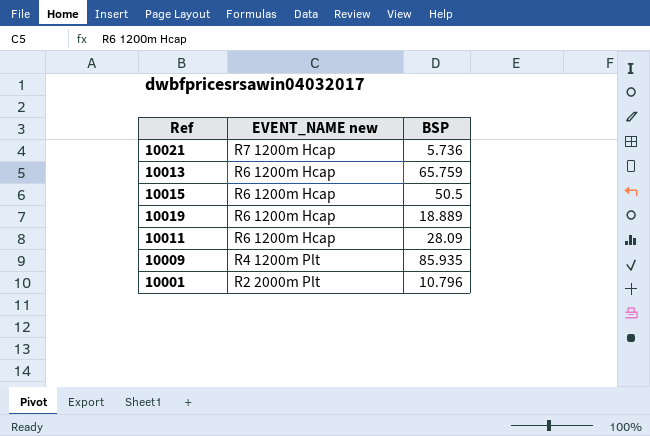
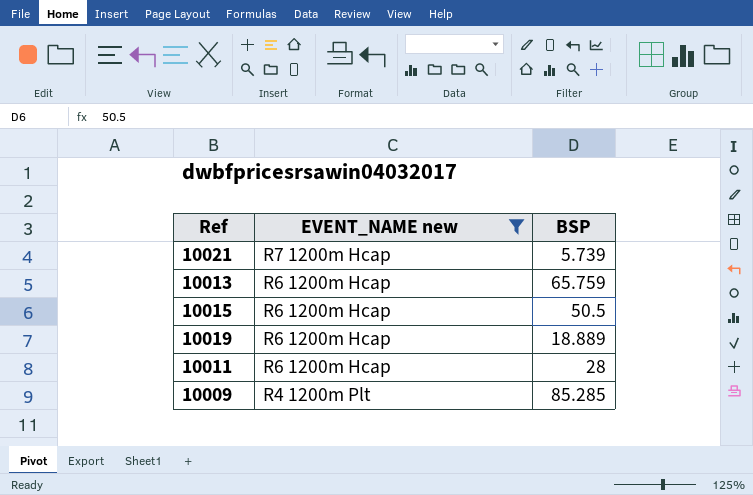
filter: none -> EVENT_NAME new != R2 2000m Plt
10021 | BSP: 5.736 -> 5.739
10011 | BSP: 28.09 -> 28
10009 | BSP: 85.935 -> 85.285

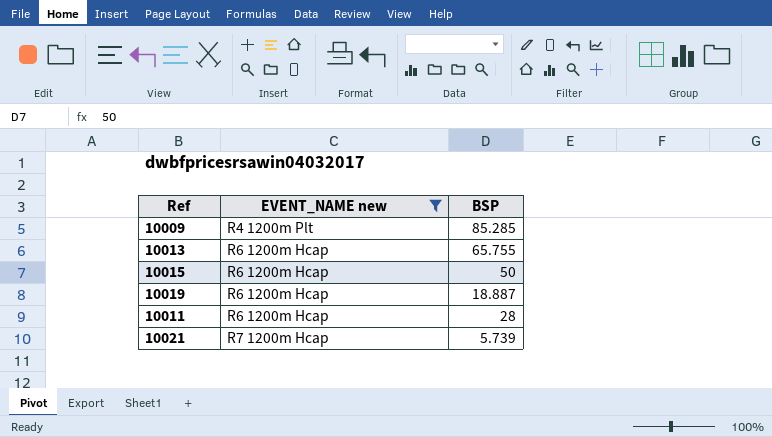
row order: EVENT_NAME new descending -> EVENT_NAME new ascending
10013 | BSP: 65.759 -> 65.755
10015 | BSP: 50.5 -> 50
10019 | BSP: 18.889 -> 18.887

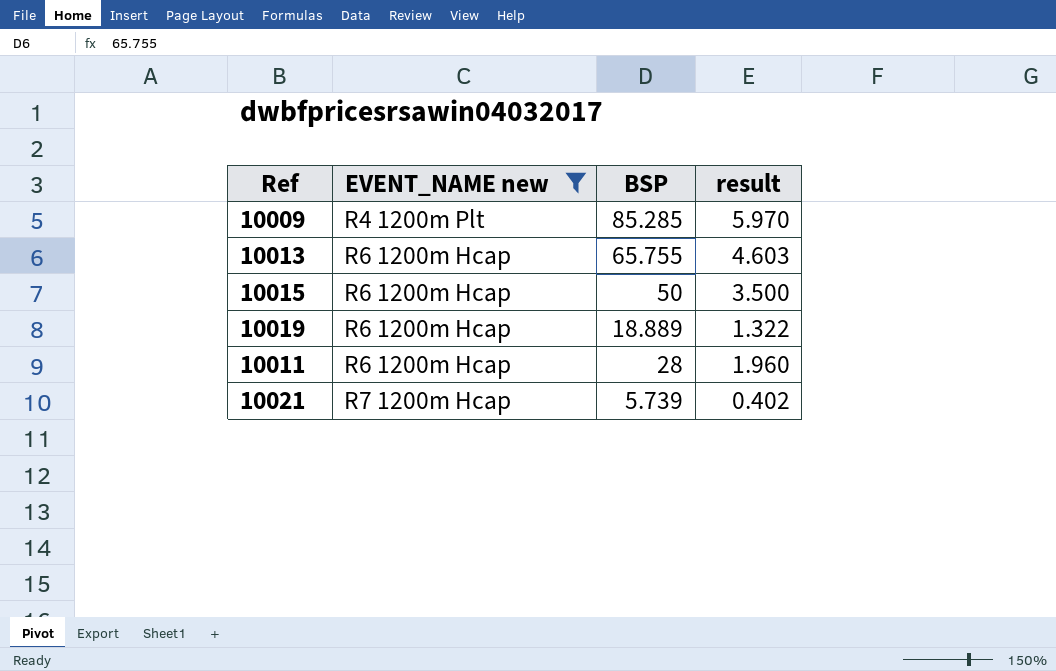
column result | formula: none -> [BSP] * 0.07
10019 | BSP: 18.887 -> 18.889

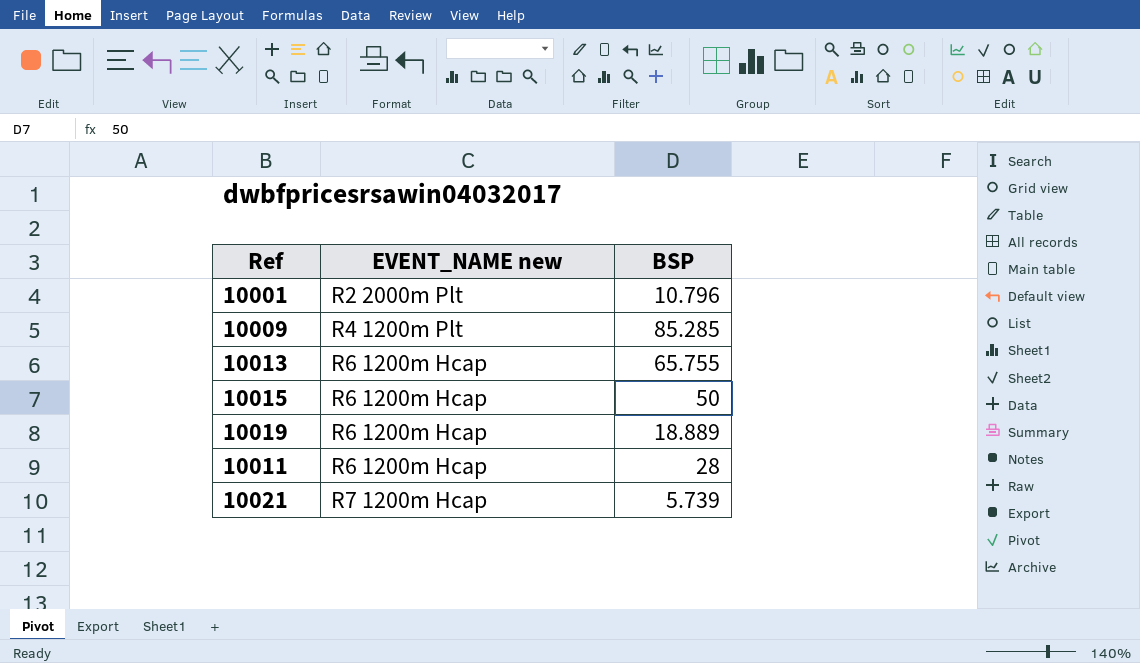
filter: EVENT_NAME new != R2 2000m Plt -> none
column result | formula: [BSP] * 0.07 -> none

